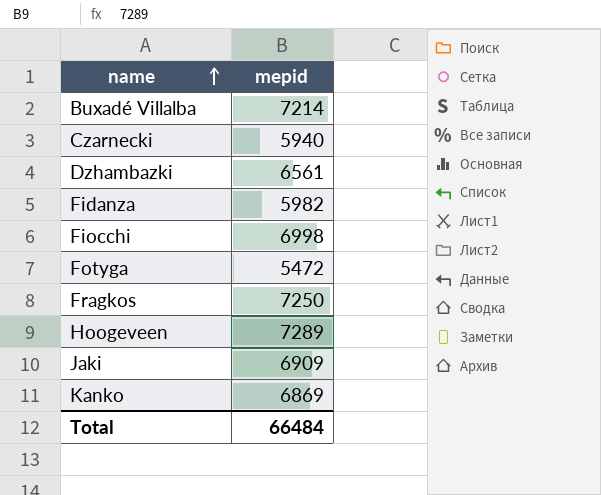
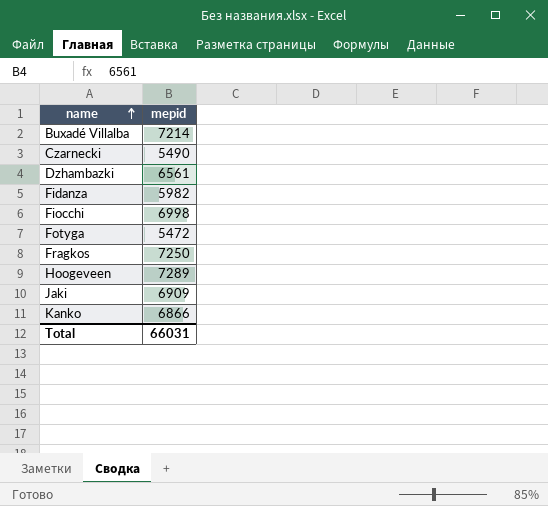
Czarnecki | mepid: 5940 -> 5490
Kanko | mepid: 6869 -> 6866
Total | mepid: 66484 -> 66031

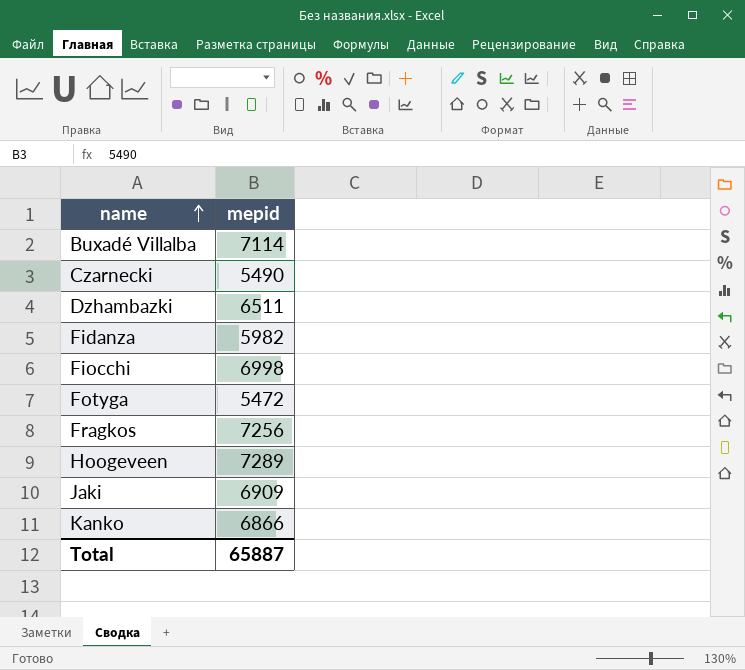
Buxadé Villalba | mepid: 7214 -> 7114
Dzhambazki | mepid: 6561 -> 6511
Fragkos | mepid: 7250 -> 7256
Total | mepid: 66031 -> 65887

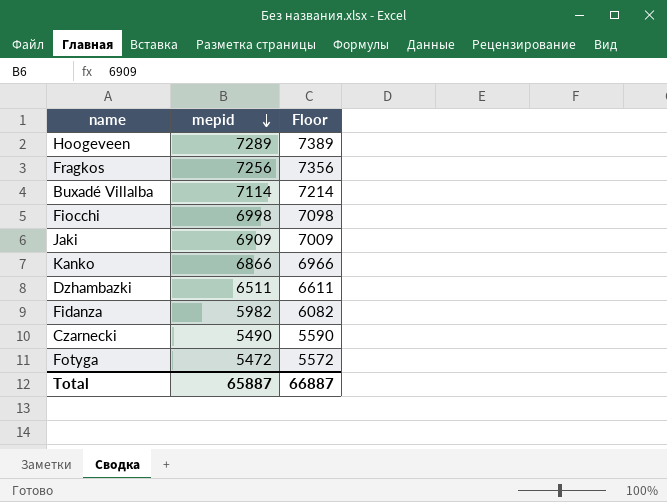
row order: name ascending -> mepid descending
column Floor | formula: none -> [mepid] + 100

